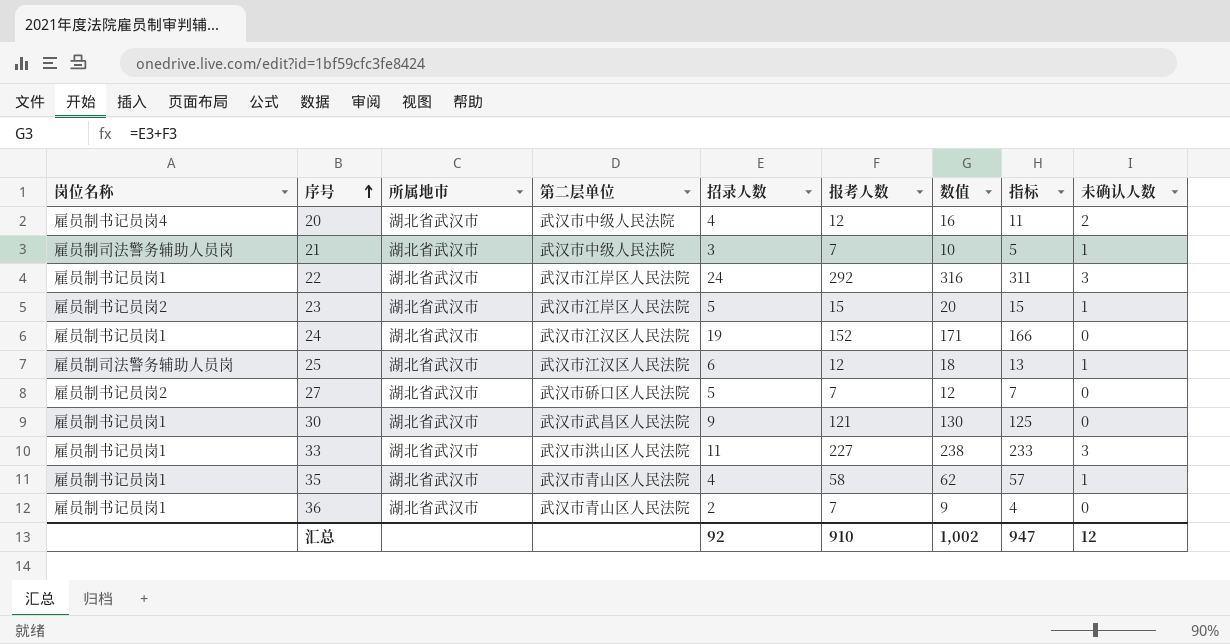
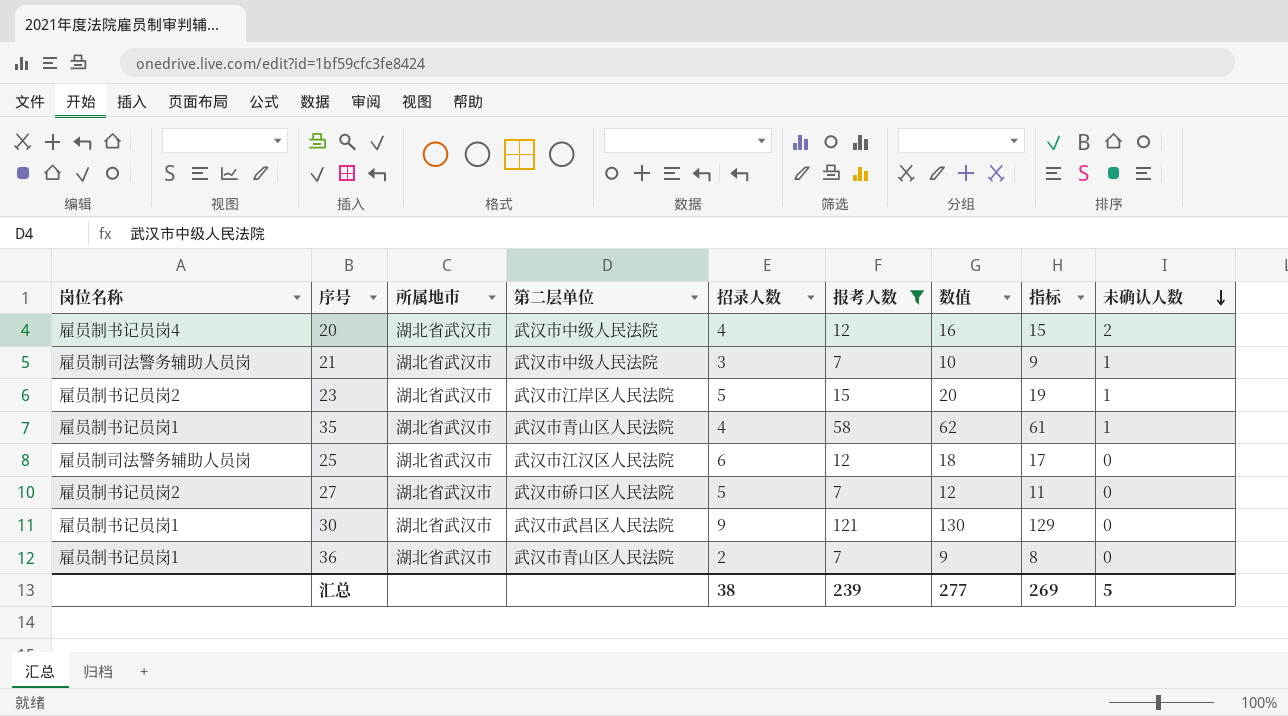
filter: none -> 报考人数 <= 121
row order: 序号 ascending -> 未确认人数 descending
column 指标 | formula: [数值] - 5 -> [数值] - 1
25 | 未确认人数: 1 -> 0
汇总 | 招录人数: 92 -> 38
汇总 | 报考人数: 910 -> 239
汇总 | 数值: 1,002 -> 277
汇总 | 指标: 947 -> 269
汇总 | 未确认人数: 12 -> 5

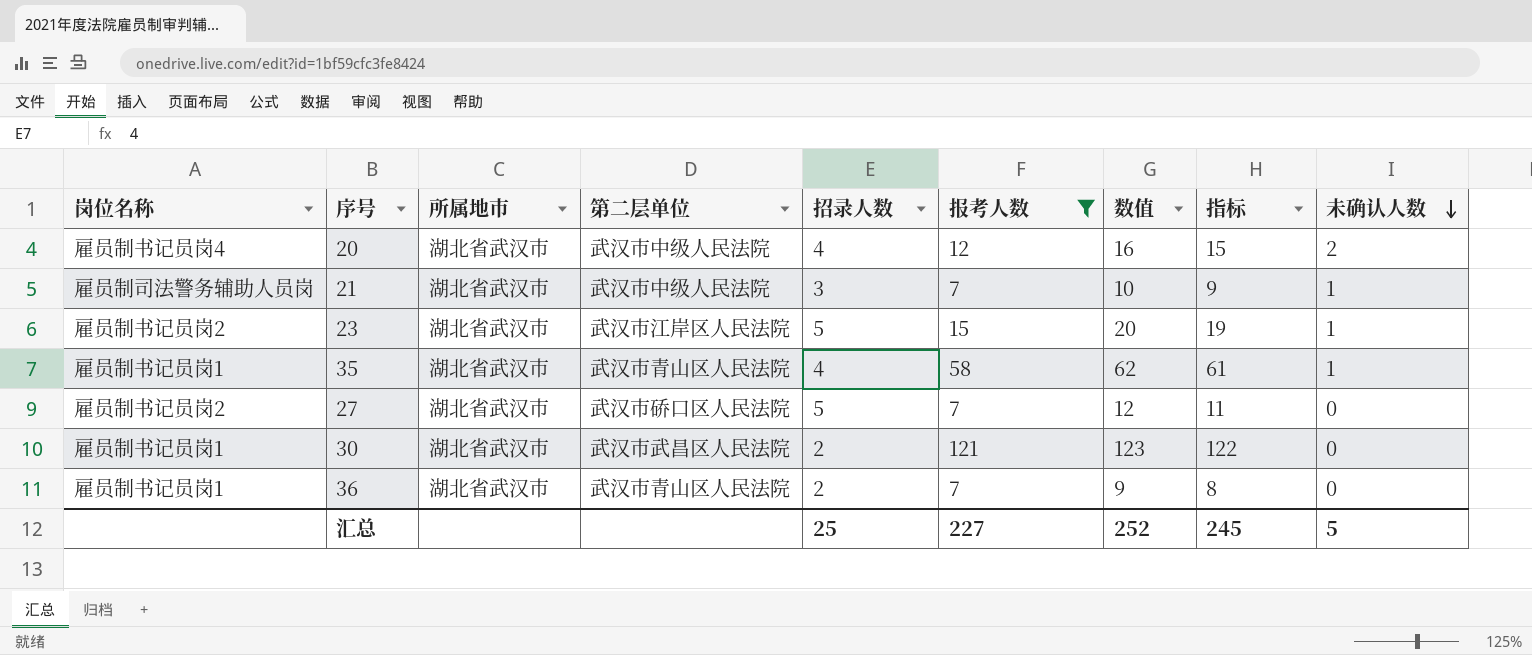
row 25: 雇员制司法警务辅助人员岗 | 湖北省武汉市 | 武汉市江汉区人民法院 | 6 | 12 | 18 | 17 | 0 -> none
30 | 招录人数: 9 -> 2
30 | 数值: 130 -> 123
30 | 指标: 129 -> 122
汇总 | 招录人数: 38 -> 25
汇总 | 报考人数: 239 -> 227
汇总 | 数值: 277 -> 252
汇总 | 指标: 269 -> 245

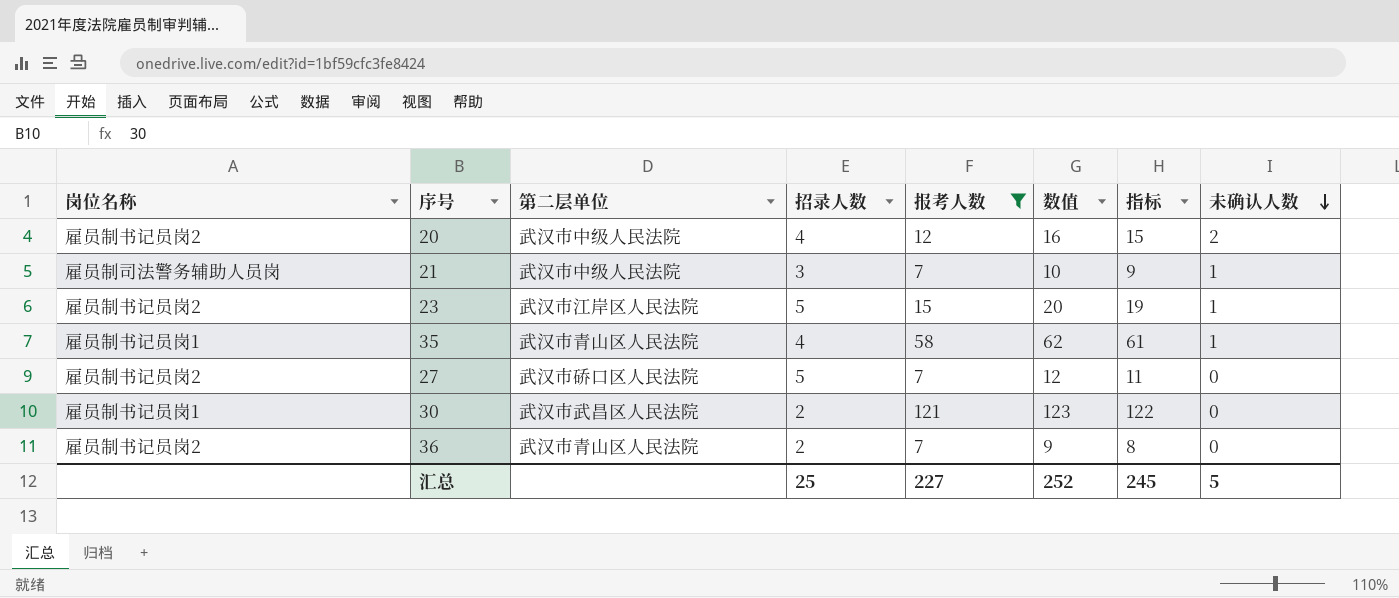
column 所属地市 | position: 3 -> none
20 | 岗位名称: 雇员制书记员岗4 -> 雇员制书记员岗2
36 | 岗位名称: 雇员制书记员岗1 -> 雇员制书记员岗2

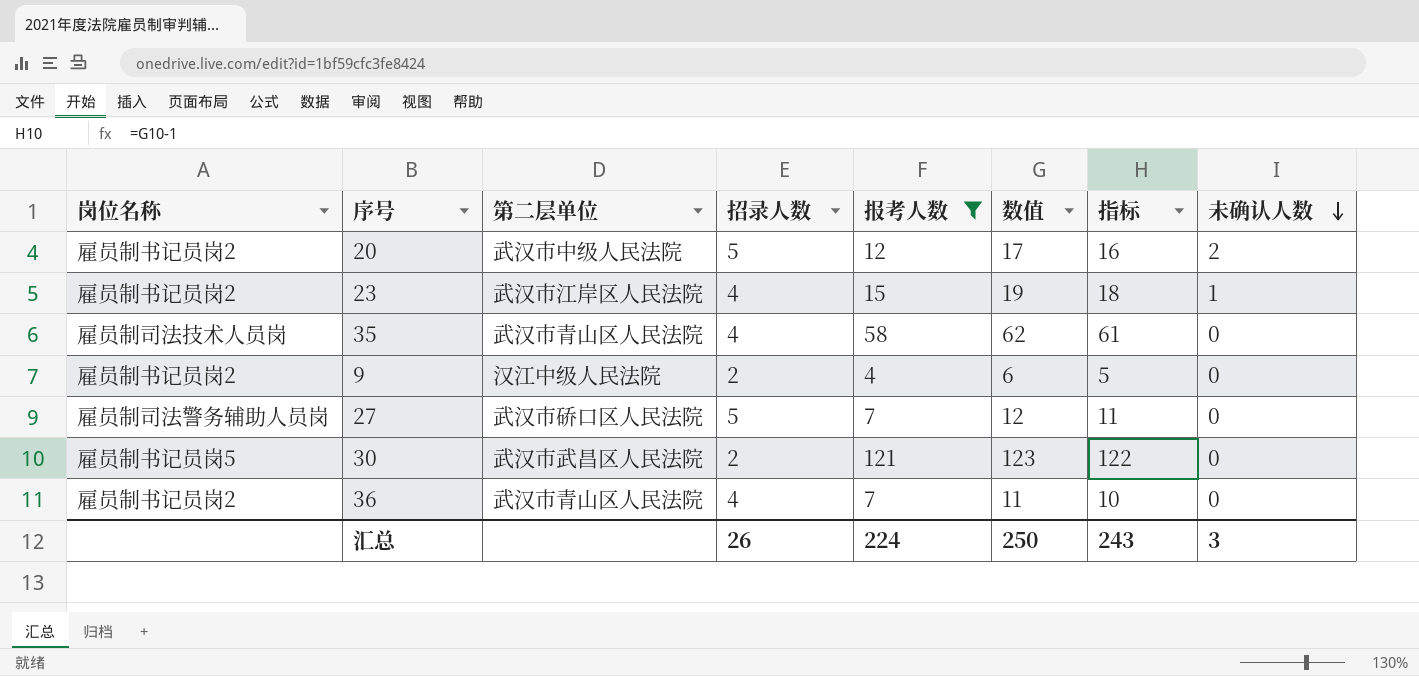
row 21: 雇员制司法警务辅助人员岗 | 武汉市中级人民法院 | 3 | 7 | 10 | 9 | 1 -> none
20 | 招录人数: 4 -> 5
20 | 数值: 16 -> 17
20 | 指标: 15 -> 16
23 | 招录人数: 5 -> 4
23 | 数值: 20 -> 19
23 | 指标: 19 -> 18
35 | 岗位名称: 雇员制书记员岗1 -> 雇员制司法技术人员岗
35 | 未确认人数: 1 -> 0
row 9: none -> 雇员制书记员岗2 | 汉江中级人民法院 | 2 | 4 | 6 | 5 | 0
27 | 岗位名称: 雇员制书记员岗2 -> 雇员制司法警务辅助人员岗
30 | 岗位名称: 雇员制书记员岗1 -> 雇员制书记员岗5
36 | 招录人数: 2 -> 4
36 | 数值: 9 -> 11
36 | 指标: 8 -> 10
汇总 | 招录人数: 25 -> 26
汇总 | 报考人数: 227 -> 224
汇总 | 数值: 252 -> 250
汇总 | 指标: 245 -> 243
汇总 | 未确认人数: 5 -> 3

